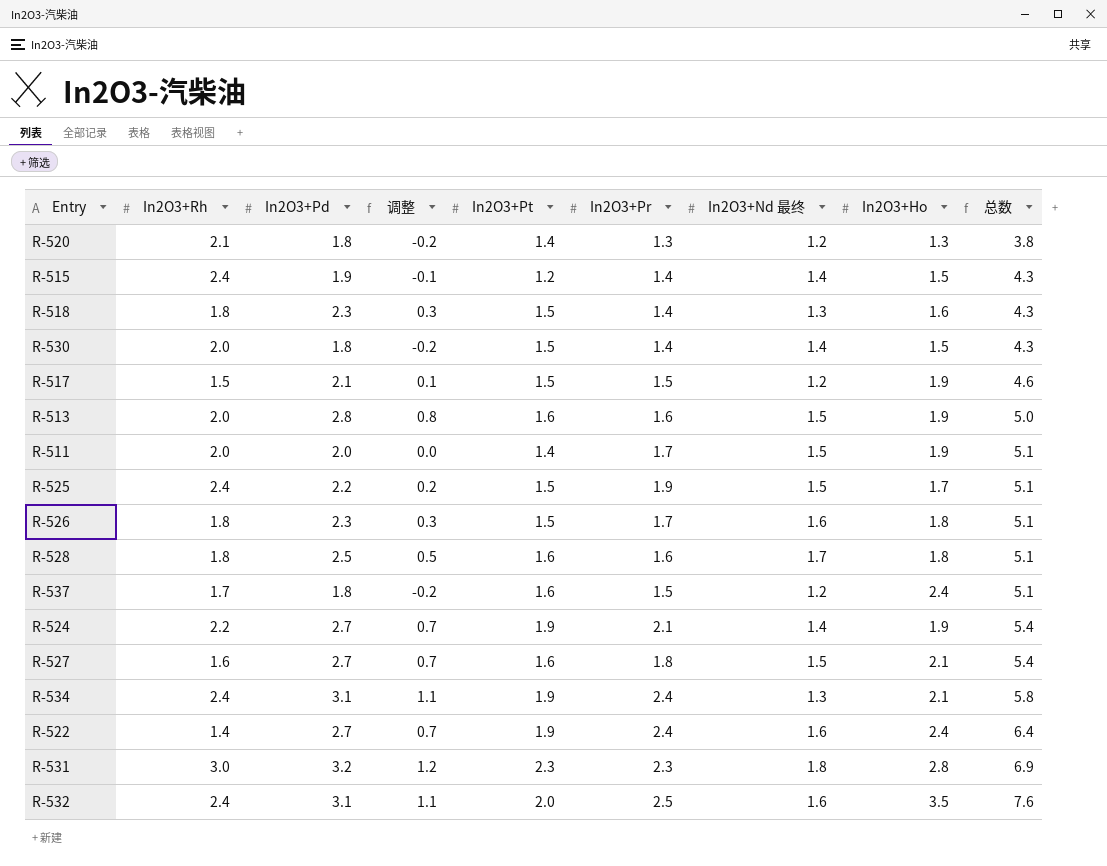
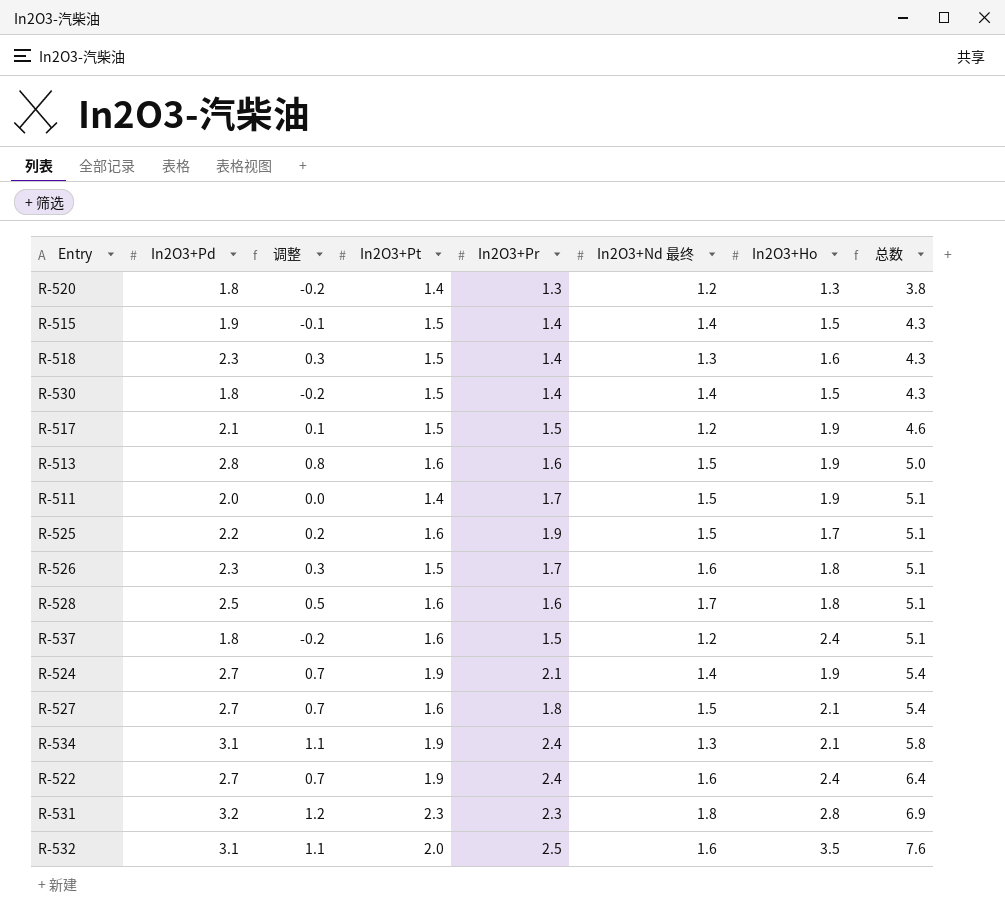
column In2O3+Rh | position: 2 -> none
R-515 | In2O3+Pt: 1.2 -> 1.5
R-525 | In2O3+Pt: 1.5 -> 1.6

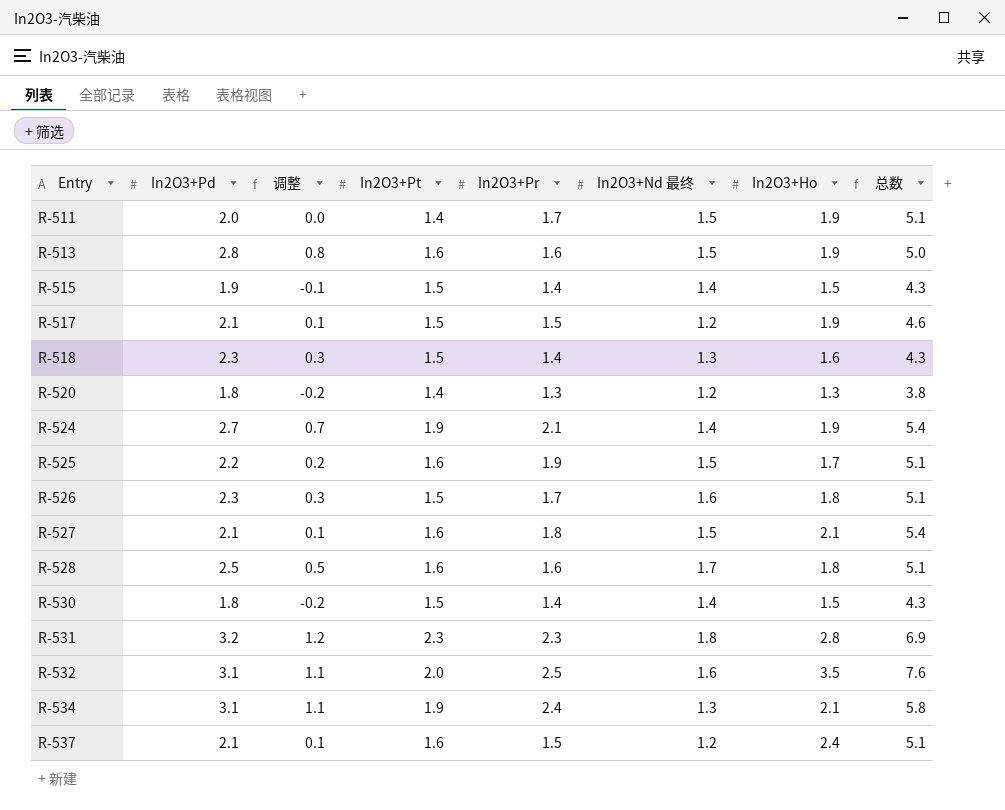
row order: 总数 ascending -> Entry ascending
row R-522: 2.7 | 0.7 | 1.9 | 2.4 | 1.6 | 2.4 | 6.4 -> none
R-527 | In2O3+Pd: 2.7 -> 2.1
R-527 | 调整: 0.7 -> 0.1
R-537 | In2O3+Pd: 1.8 -> 2.1
R-537 | 调整: -0.2 -> 0.1

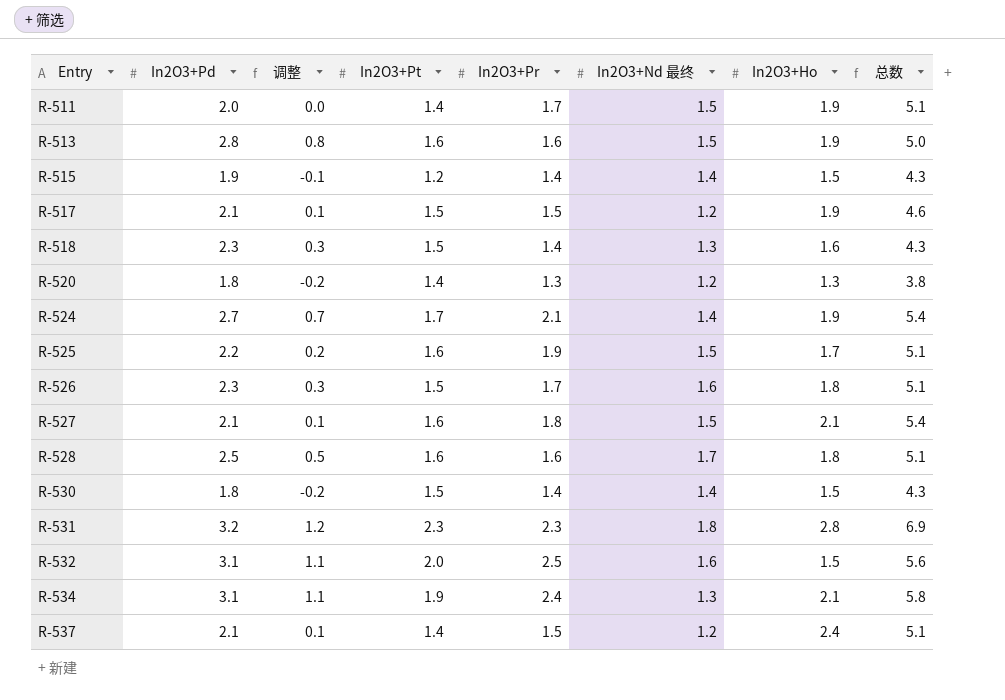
R-515 | In2O3+Pt: 1.5 -> 1.2
R-524 | In2O3+Pt: 1.9 -> 1.7
R-532 | In2O3+Ho: 3.5 -> 1.5
R-532 | 总数: 7.6 -> 5.6
R-537 | In2O3+Pt: 1.6 -> 1.4

